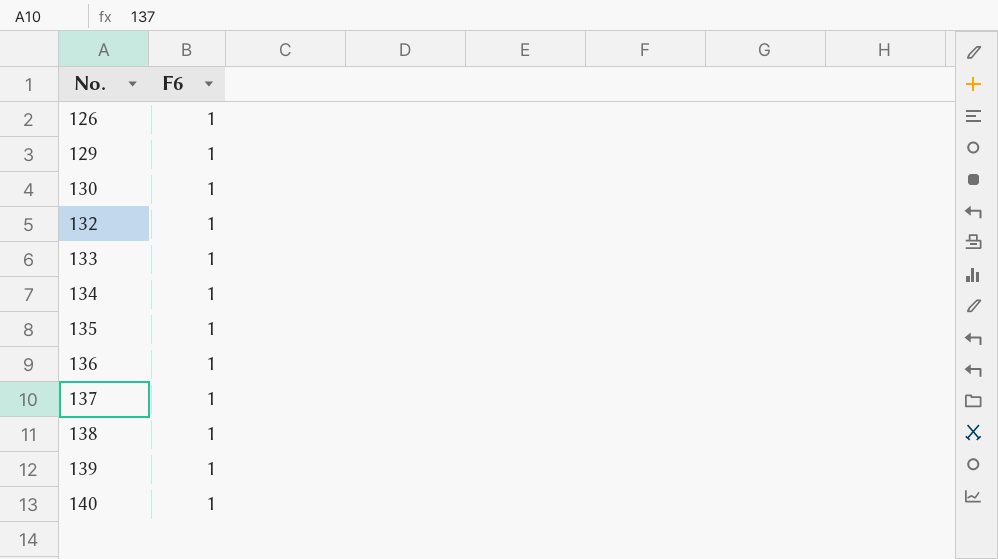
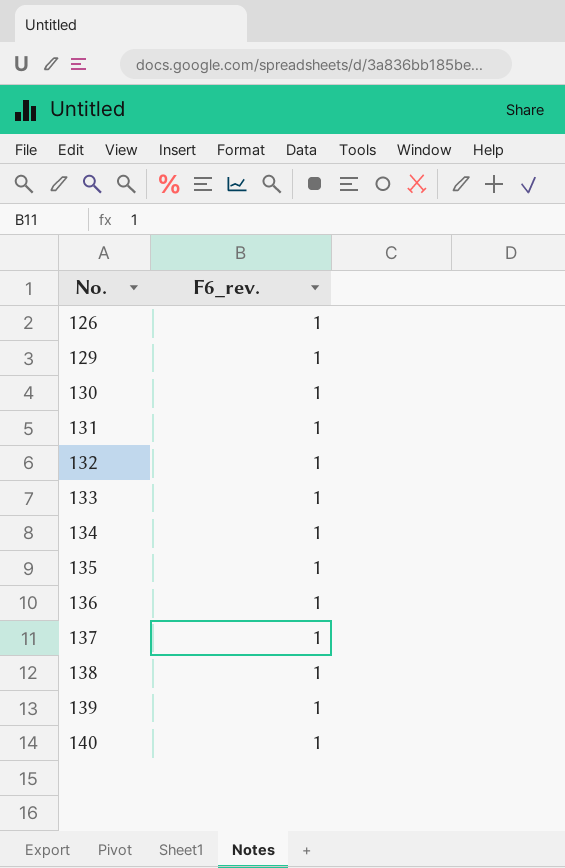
column name: F6 -> F6_rev.
row 131: none -> 1

